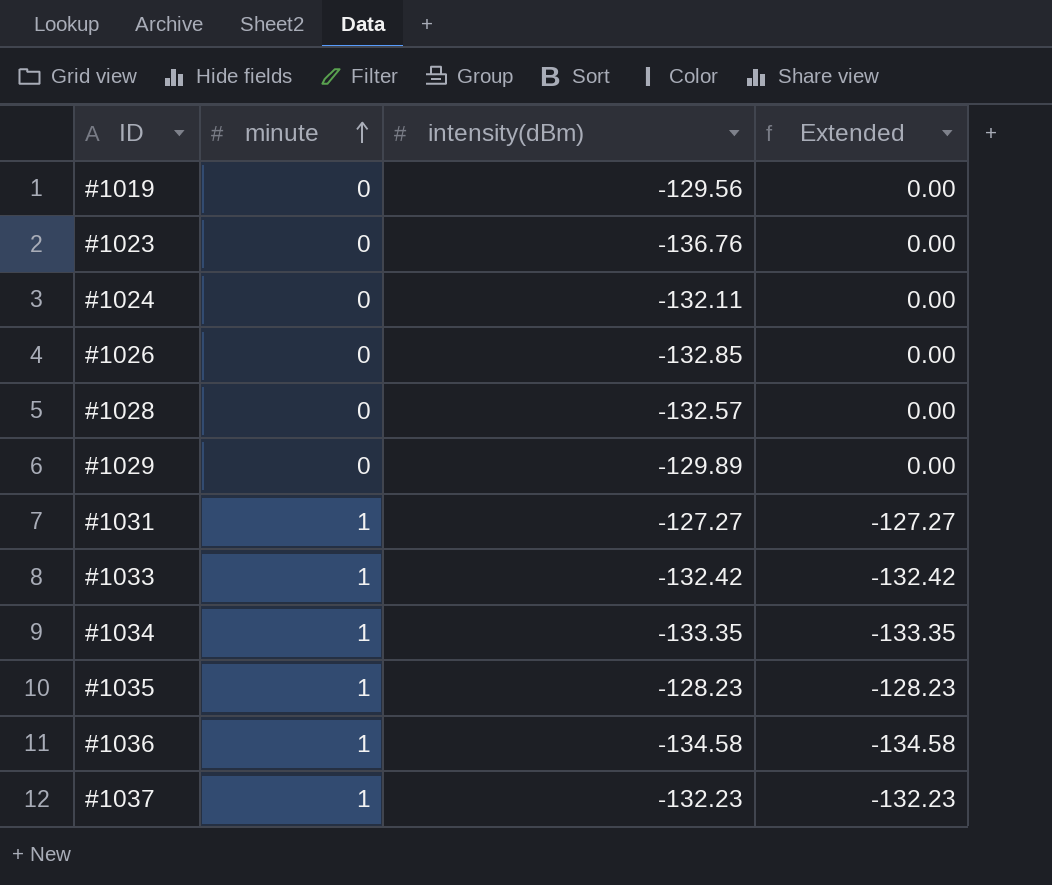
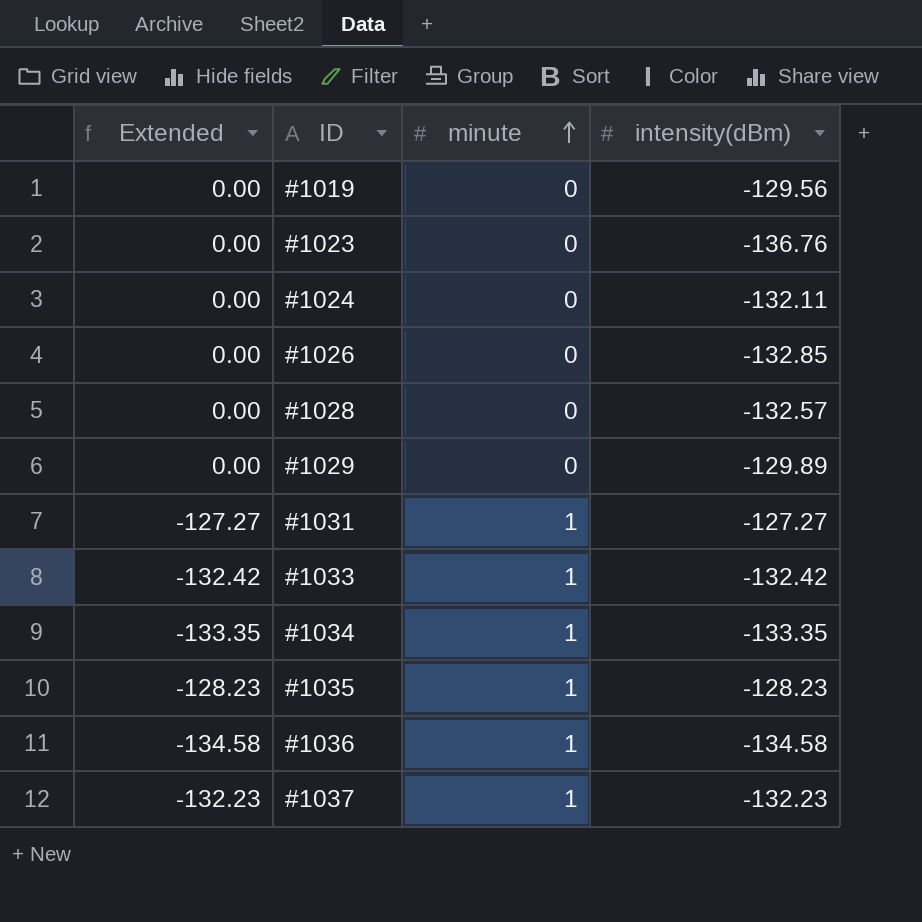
column Extended | position: 4 -> 1

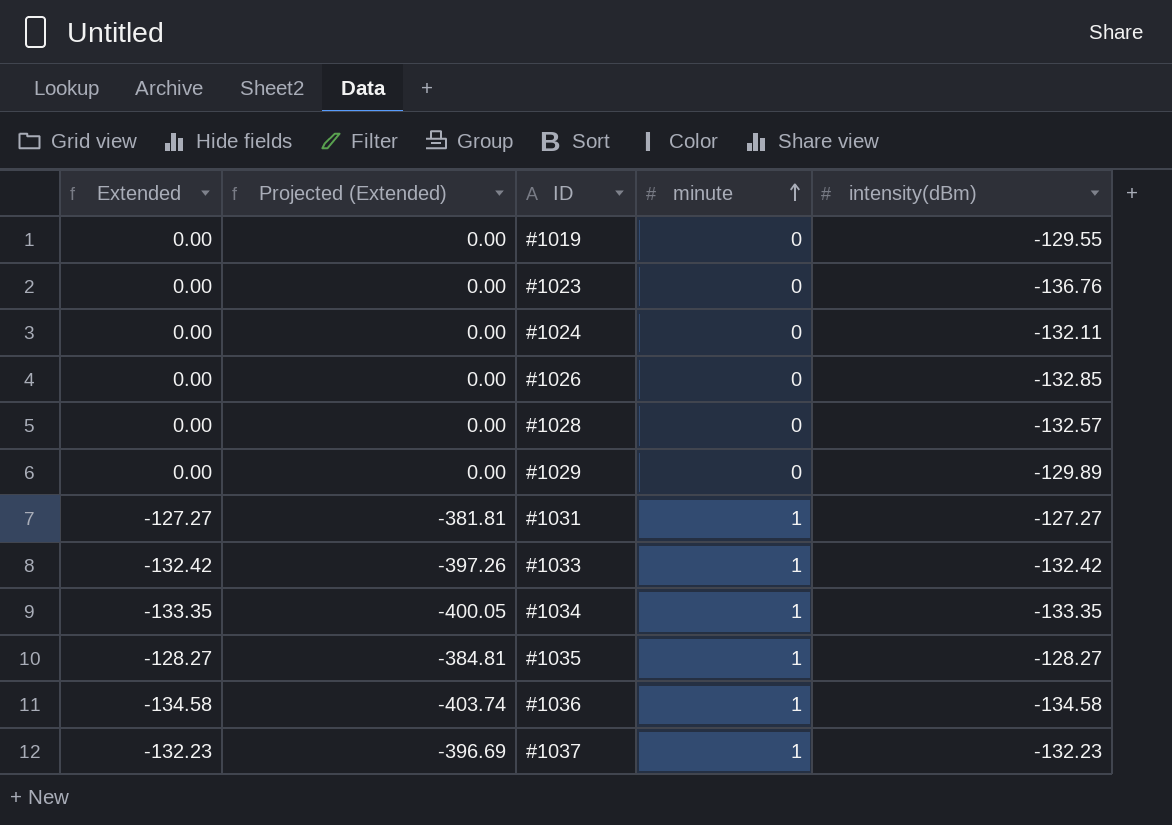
column Projected (Extended) | formula: none -> [Extended] * 3
#1019 | intensity(dBm): -129.56 -> -129.55
#1035 | Extended: -128.23 -> -128.27
#1035 | intensity(dBm): -128.23 -> -128.27

